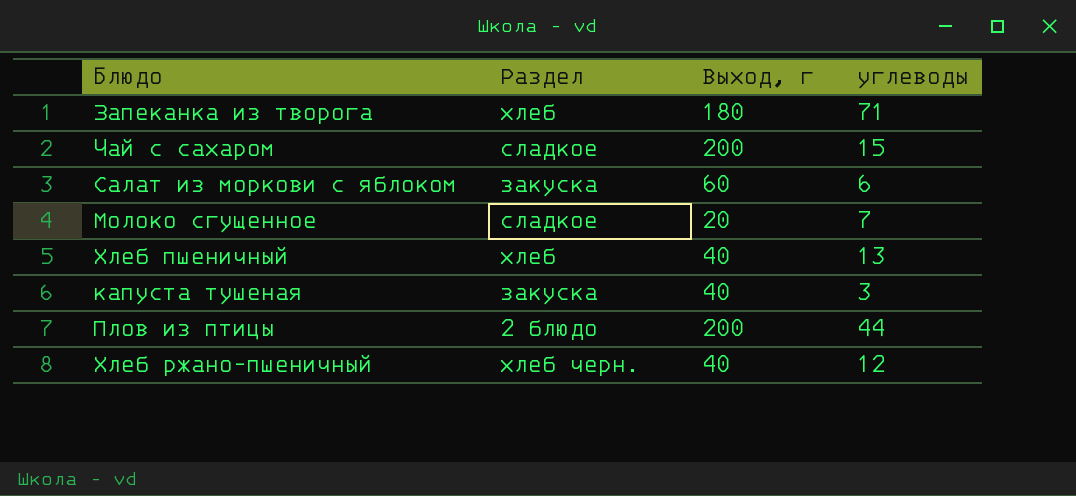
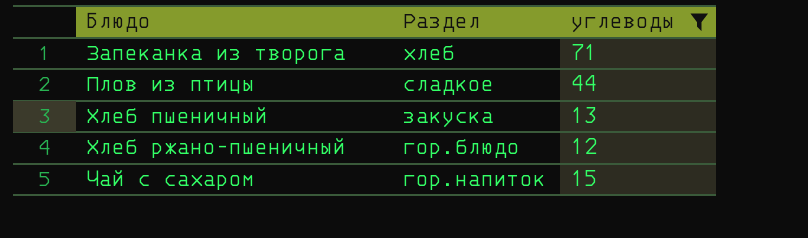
filter: none -> углеводы >= 12
row order: none -> Блюдо ascending
column Выход, г | position: 3 -> none
Плов из птицы | Раздел: 2 блюдо -> сладкое
Хлеб пшеничный | Раздел: хлеб -> закуска
Хлеб ржано-пшеничный | Раздел: хлеб черн. -> гор.блюдо
Чай с сахаром | Раздел: сладкое -> гор.напиток

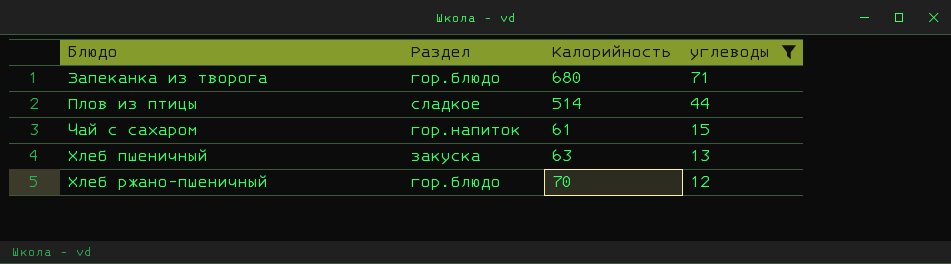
row order: Блюдо ascending -> углеводы descending
column Калорийность | position: none -> 3
Запеканка из творога | Раздел: хлеб -> гор.блюдо

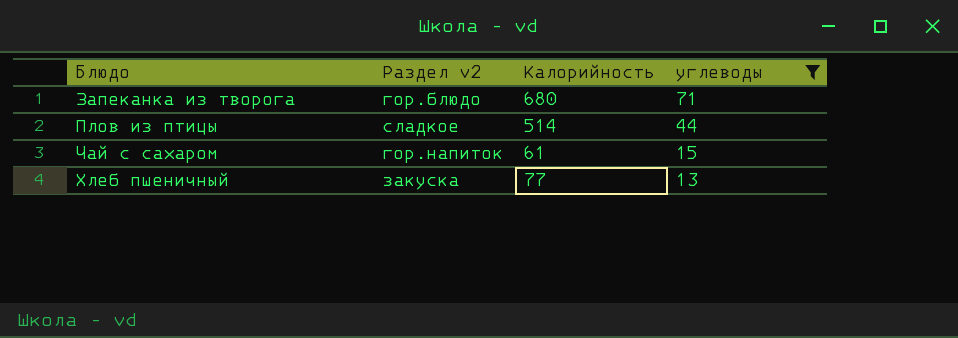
column name: Раздел -> Раздел v2
row Хлеб ржано-пшеничный: гор.блюдо | 70 | 12 -> none
Хлеб пшеничный | Калорийность: 63 -> 77

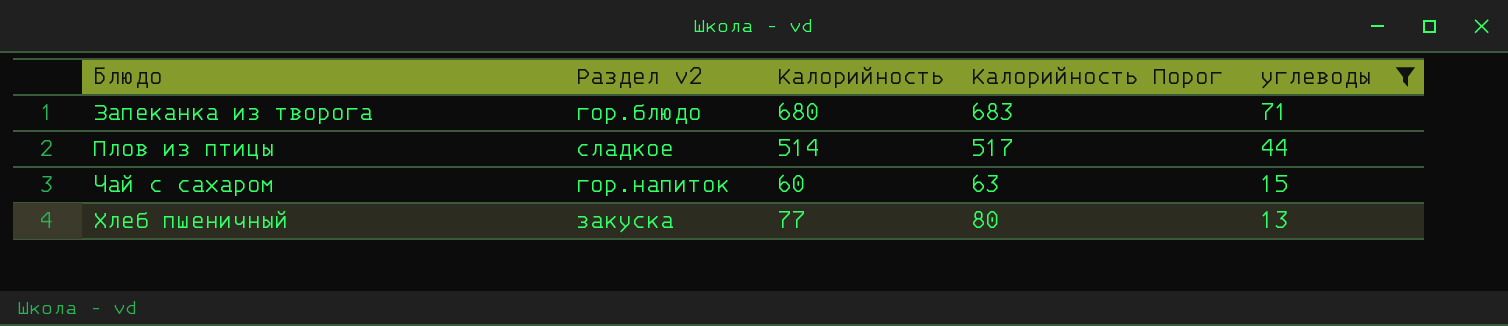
column Калорийность Порог | formula: none -> [Калорийность] + 3
Чай с сахаром | Калорийность: 61 -> 60

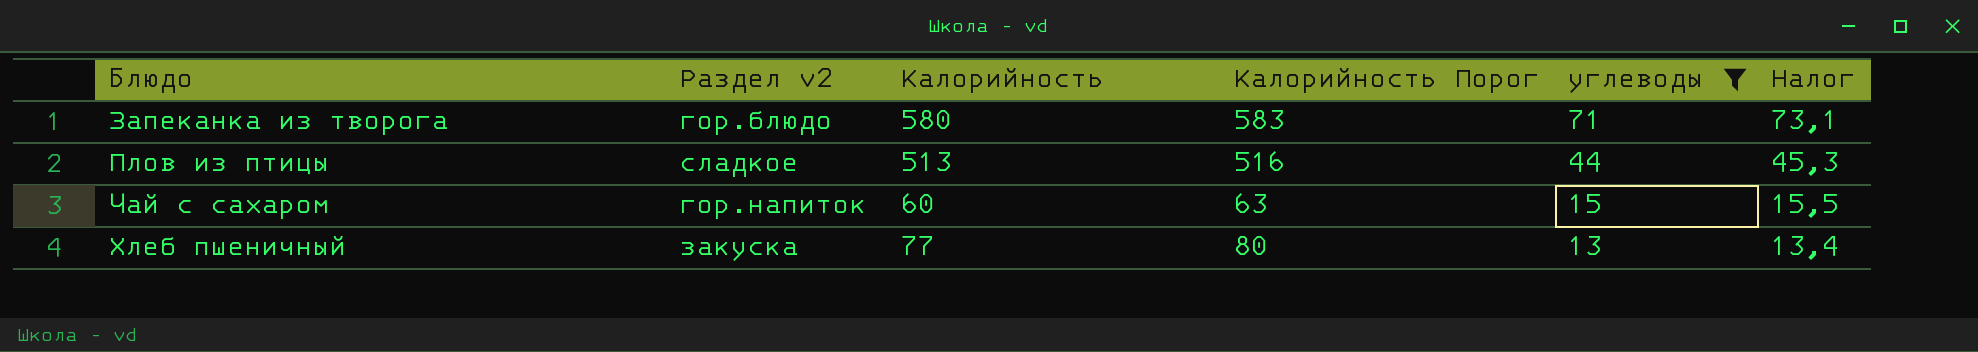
column Налог | formula: none -> [углеводы] * 1,03
Запеканка из творога | Калорийность: 680 -> 580
Запеканка из творога | Калорийность Порог: 683 -> 583
Плов из птицы | Калорийность: 514 -> 513
Плов из птицы | Калорийность Порог: 517 -> 516

